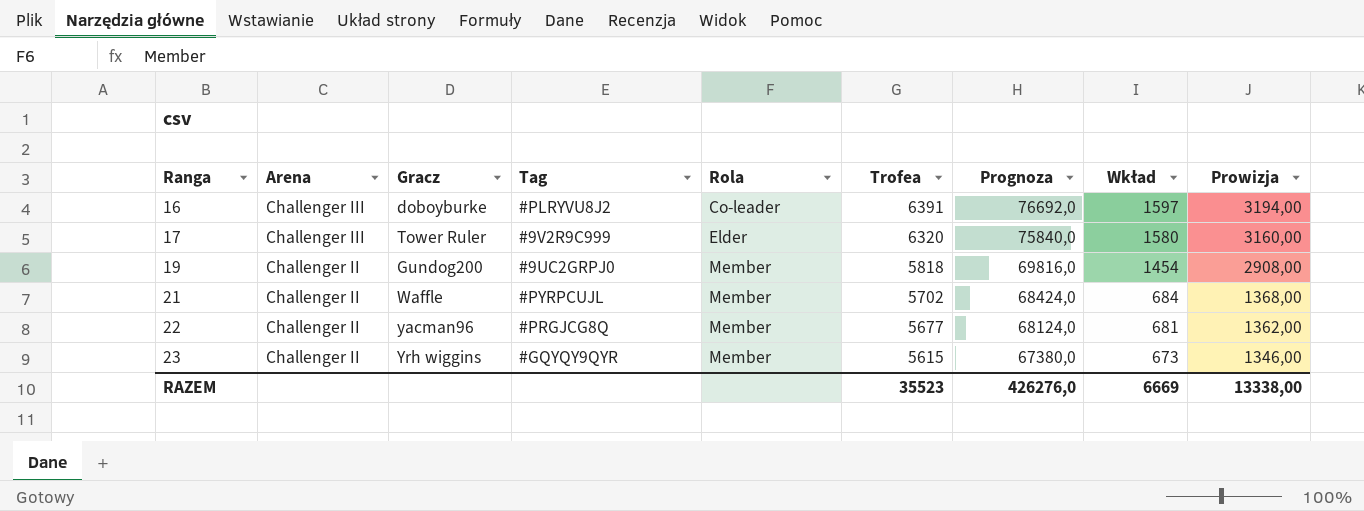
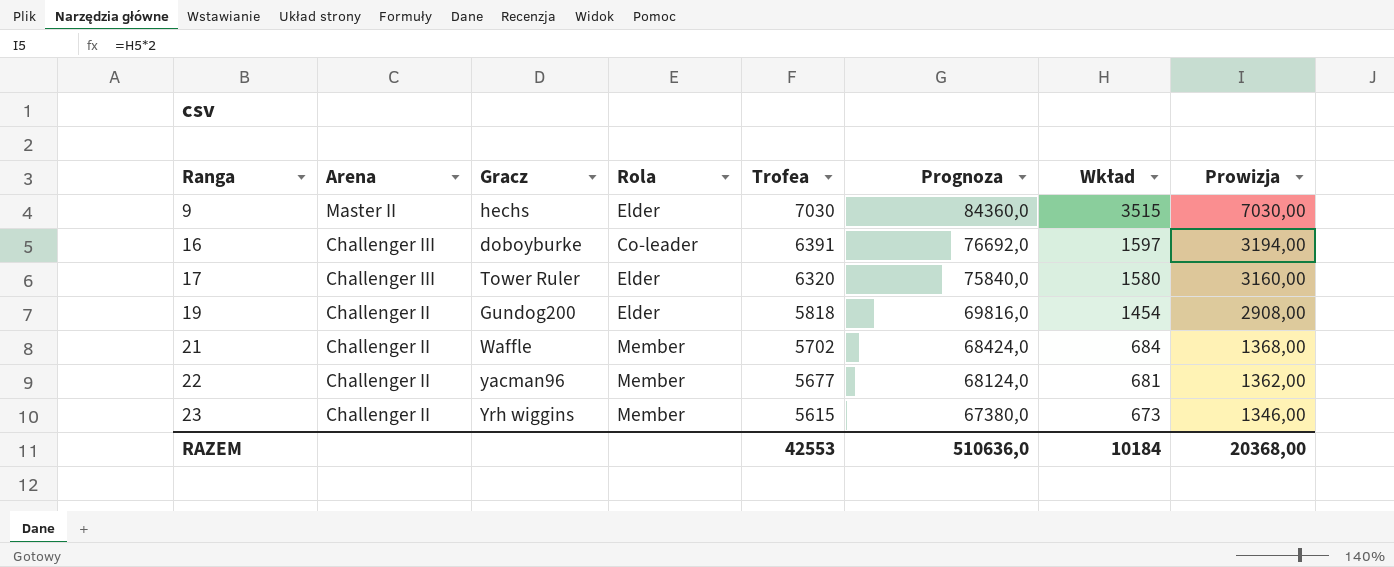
column Tag | position: 4 -> none
row 9: none -> Master II | hechs | Elder | 7030 | 84360,0 | 3515 | 7030,00
19 | Rola: Member -> Elder
RAZEM | Trofea: 35523 -> 42553
RAZEM | Prognoza: 426276,0 -> 510636,0
RAZEM | Wkład: 6669 -> 10184
RAZEM | Prowizja: 13338,00 -> 20368,00

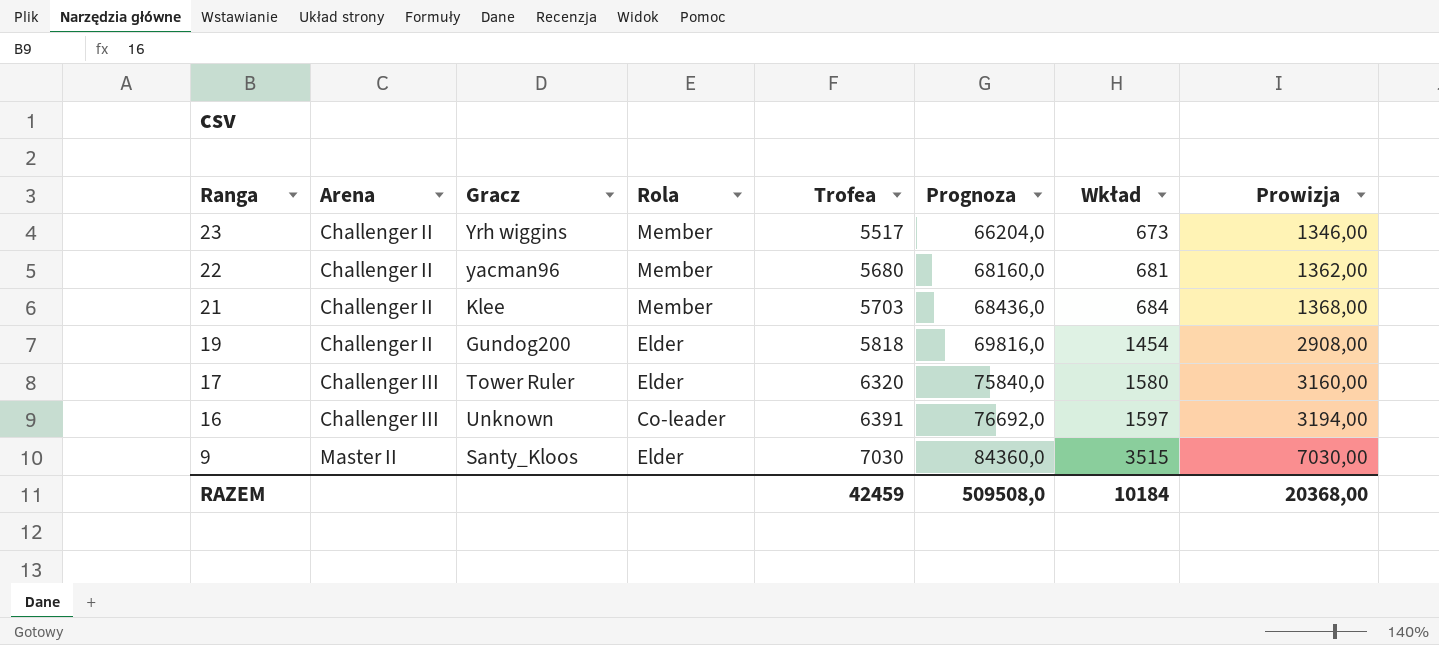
row order: Ranga ascending -> Ranga descending
23 | Trofea: 5615 -> 5517
23 | Prognoza: 67380,0 -> 66204,0
22 | Trofea: 5677 -> 5680
22 | Prognoza: 68124,0 -> 68160,0
21 | Gracz: Waffle -> Klee
21 | Trofea: 5702 -> 5703
21 | Prognoza: 68424,0 -> 68436,0
16 | Gracz: doboyburke -> Unknown
9 | Gracz: hechs -> Santy_Kloos
RAZEM | Trofea: 42553 -> 42459
RAZEM | Prognoza: 510636,0 -> 509508,0

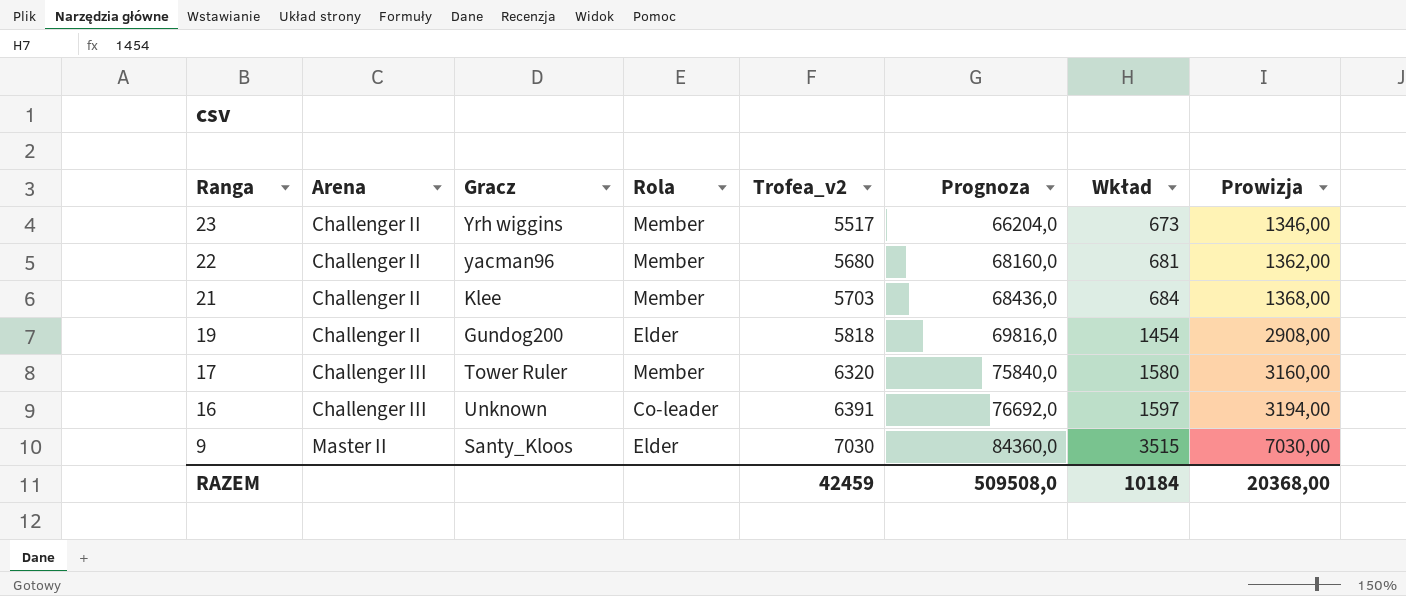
column name: Trofea -> Trofea_v2
17 | Rola: Elder -> Member

